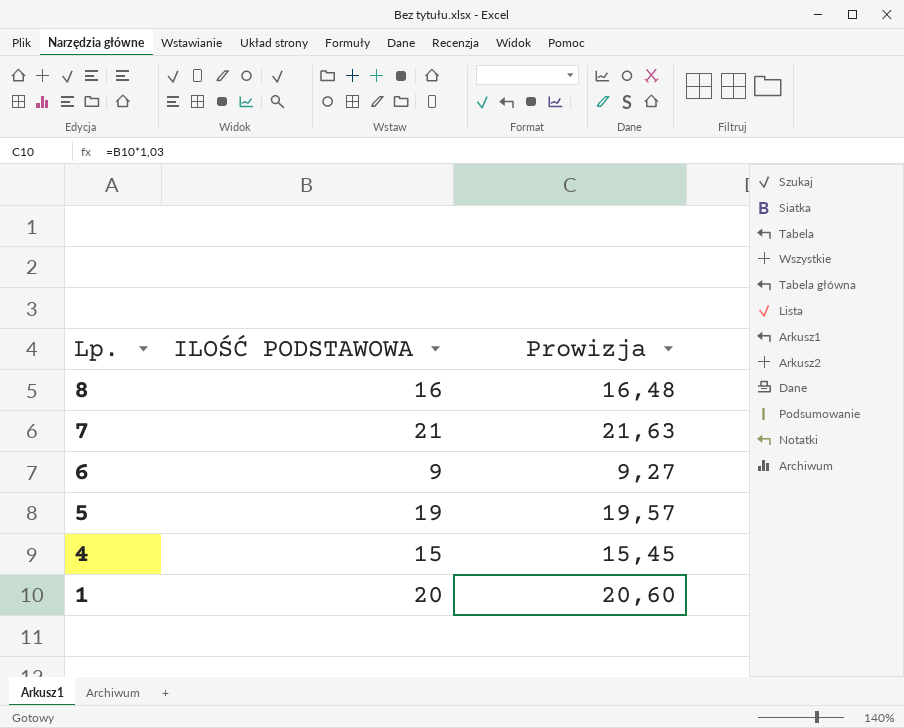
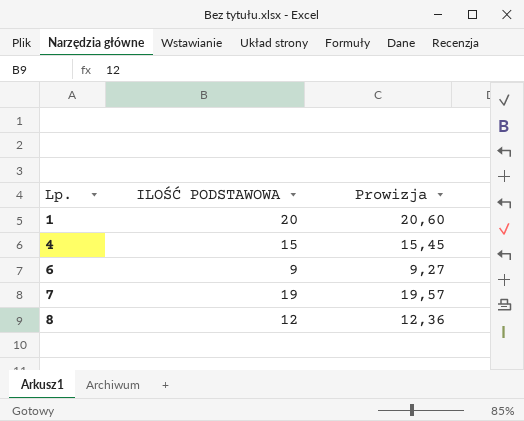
row order: Lp. descending -> Lp. ascending
row 5: 19 | 19,57 -> none
7 | ILOŚĆ PODSTAWOWA: 21 -> 19
7 | Prowizja: 21,63 -> 19,57
8 | ILOŚĆ PODSTAWOWA: 16 -> 12
8 | Prowizja: 16,48 -> 12,36

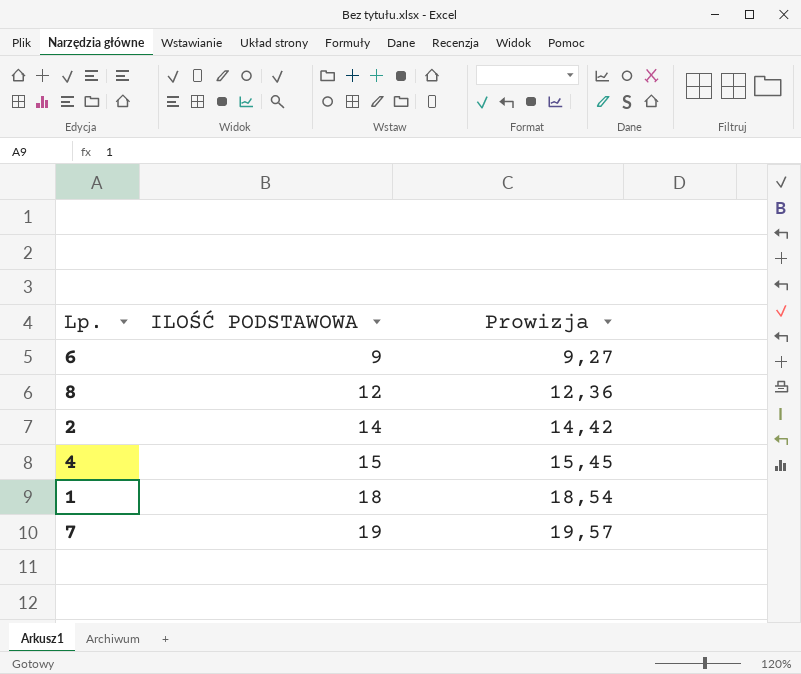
row order: Lp. ascending -> ILOŚĆ PODSTAWOWA ascending
row 2: none -> 14 | 14,42
1 | ILOŚĆ PODSTAWOWA: 20 -> 18
1 | Prowizja: 20,60 -> 18,54

